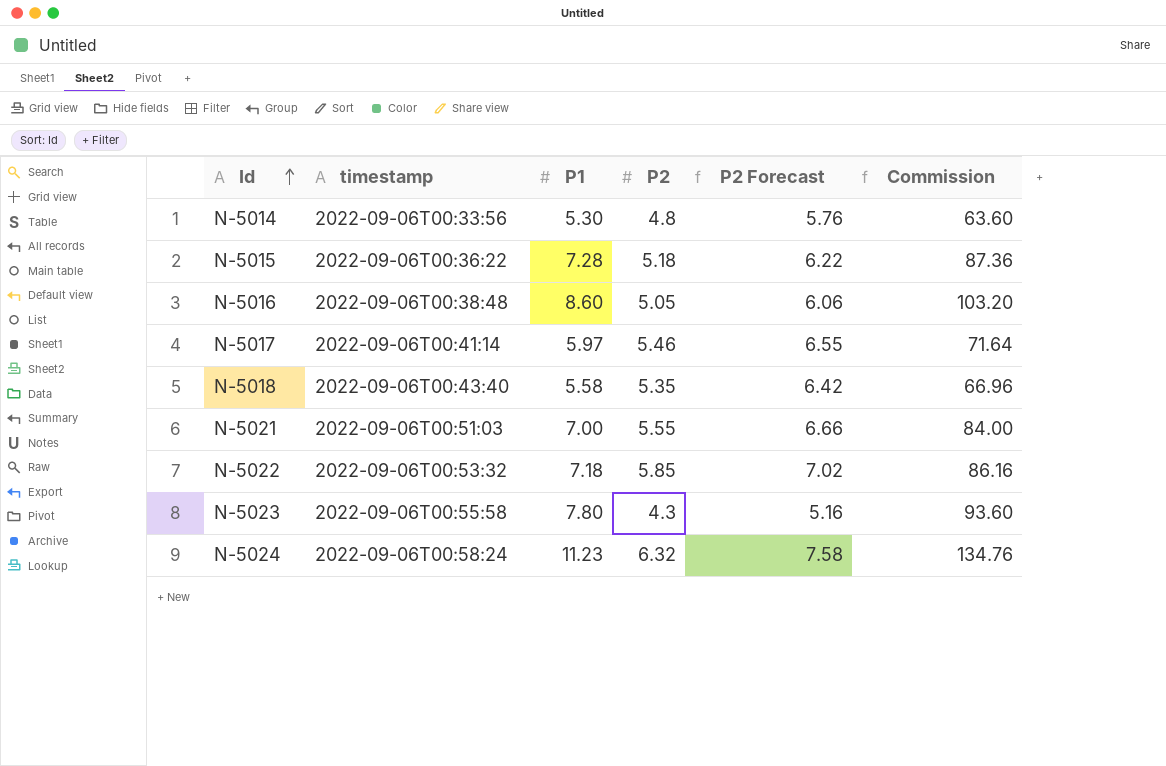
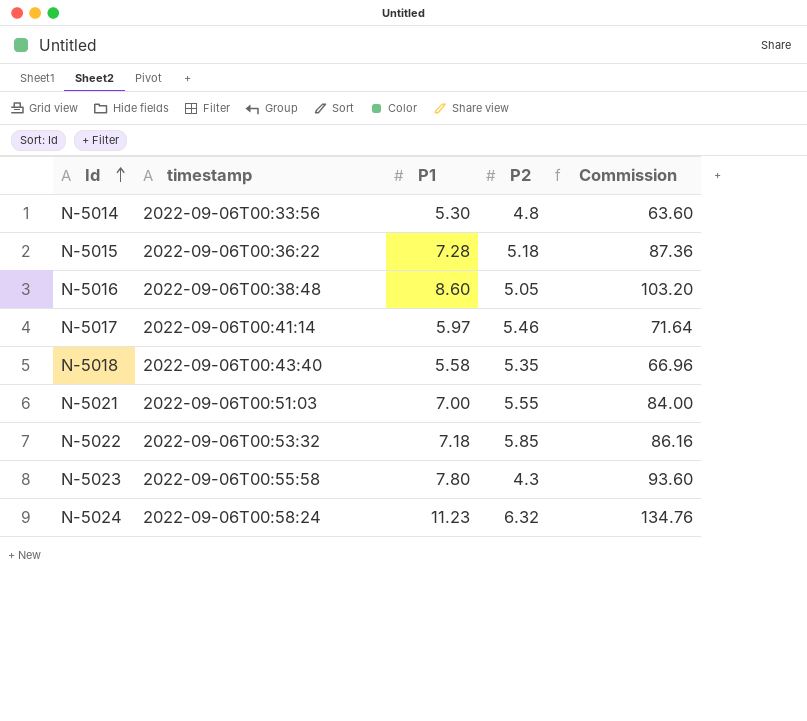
column P2 Forecast | formula: [P2] * 1.2 -> none

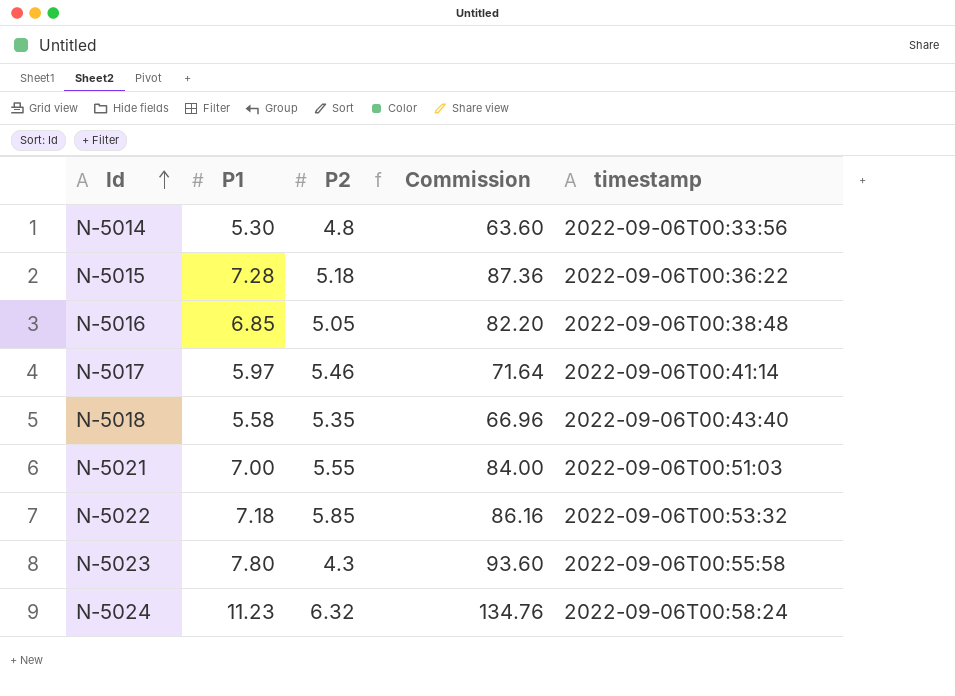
column timestamp | position: 2 -> 5
N-5016 | P1: 8.60 -> 6.85
N-5016 | Commission: 103.20 -> 82.20

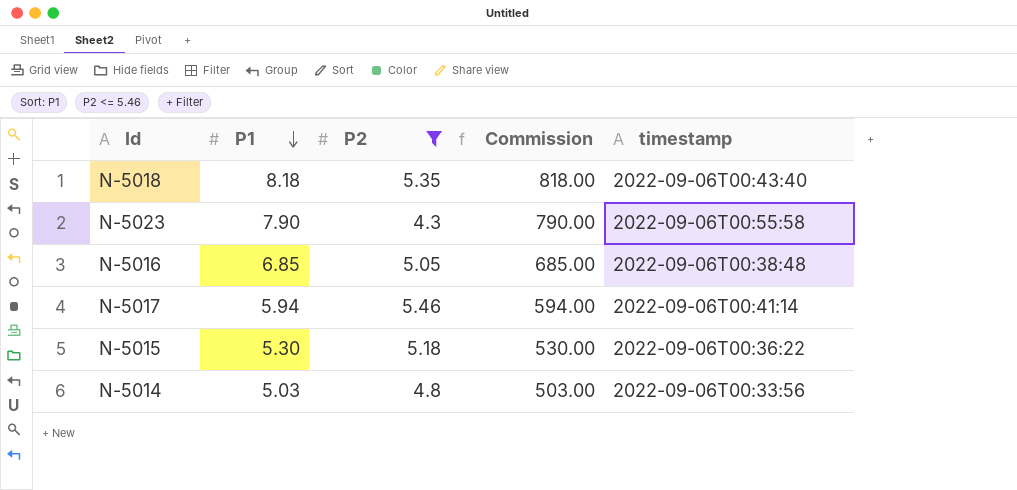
filter: none -> P2 <= 5.46
row order: Id ascending -> P1 descending
column Commission | formula: [P1] * 12 -> [P1] * 100
N-5018 | P1: 5.58 -> 8.18
N-5023 | P1: 7.80 -> 7.90
N-5017 | P1: 5.97 -> 5.94
N-5015 | P1: 7.28 -> 5.30
N-5014 | P1: 5.30 -> 5.03

